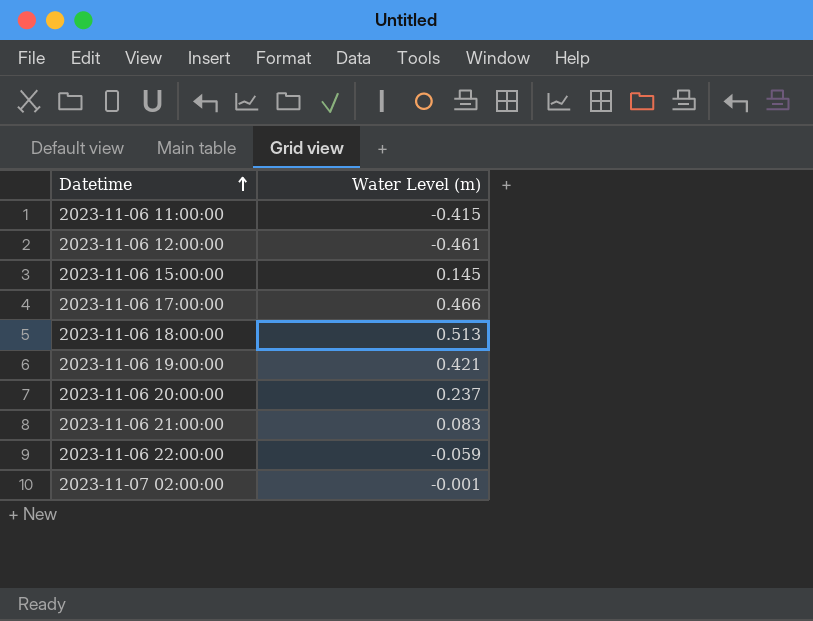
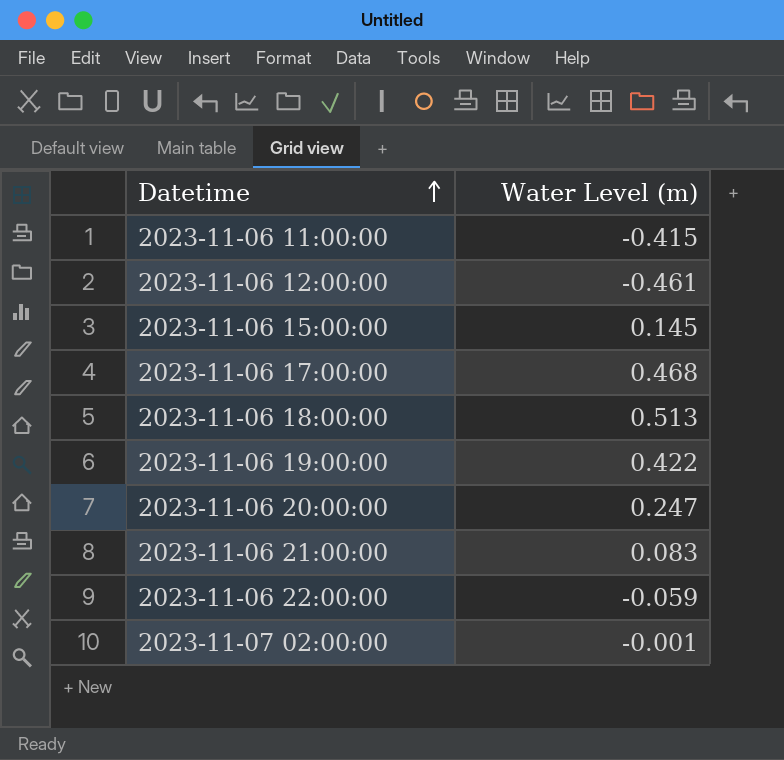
2023-11-06 17:00:00 | Water Level (m): 0.466 -> 0.468
2023-11-06 19:00:00 | Water Level (m): 0.421 -> 0.422
2023-11-06 20:00:00 | Water Level (m): 0.237 -> 0.247

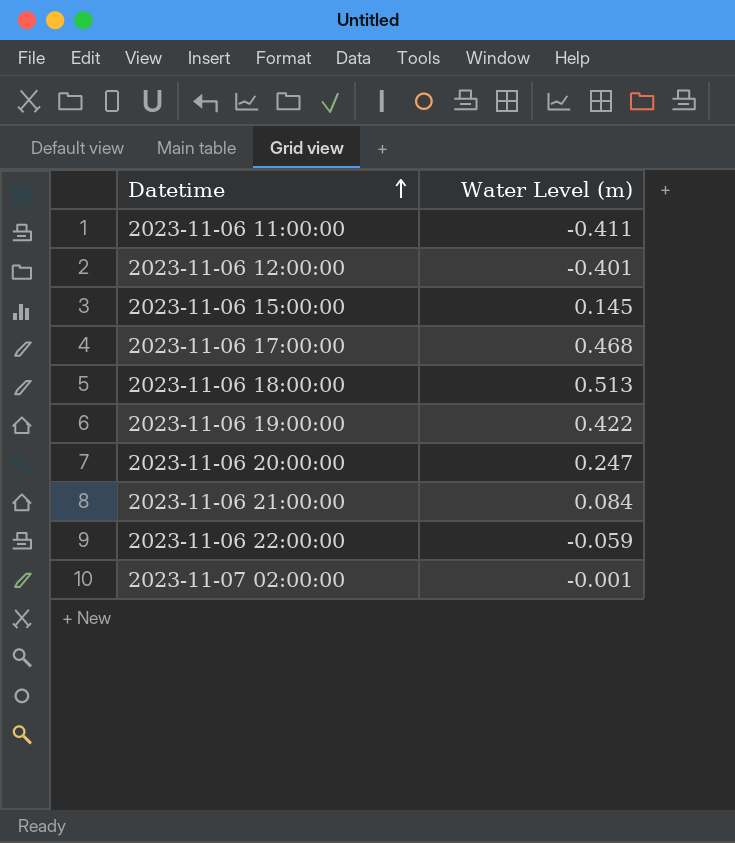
2023-11-06 11:00:00 | Water Level (m): -0.415 -> -0.411
2023-11-06 12:00:00 | Water Level (m): -0.461 -> -0.401
2023-11-06 21:00:00 | Water Level (m): 0.083 -> 0.084

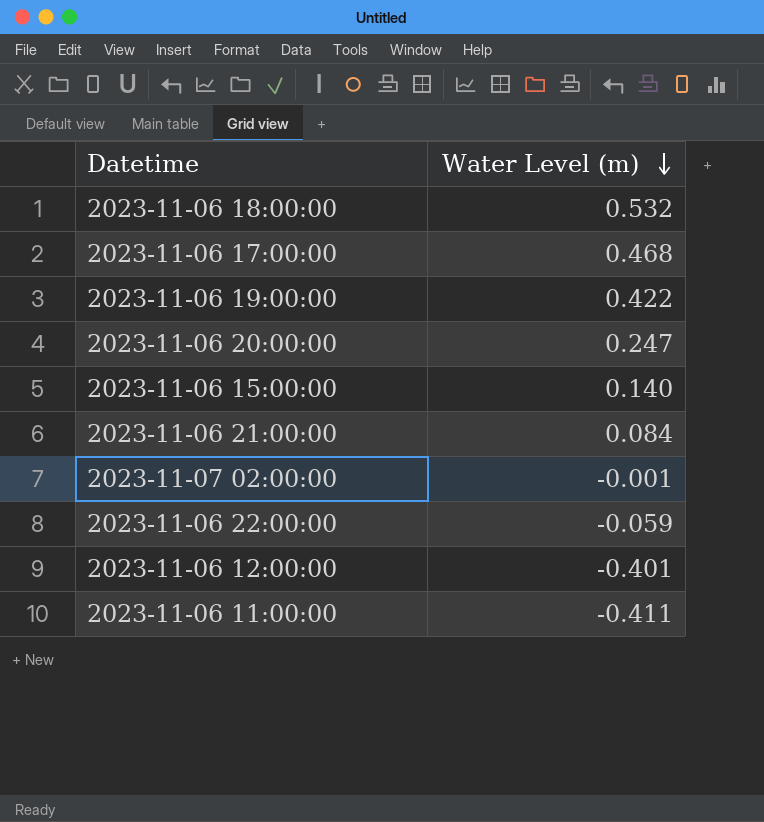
row order: Datetime ascending -> Water Level (m) descending
2023-11-06 18:00:00 | Water Level (m): 0.513 -> 0.532
2023-11-06 15:00:00 | Water Level (m): 0.145 -> 0.140

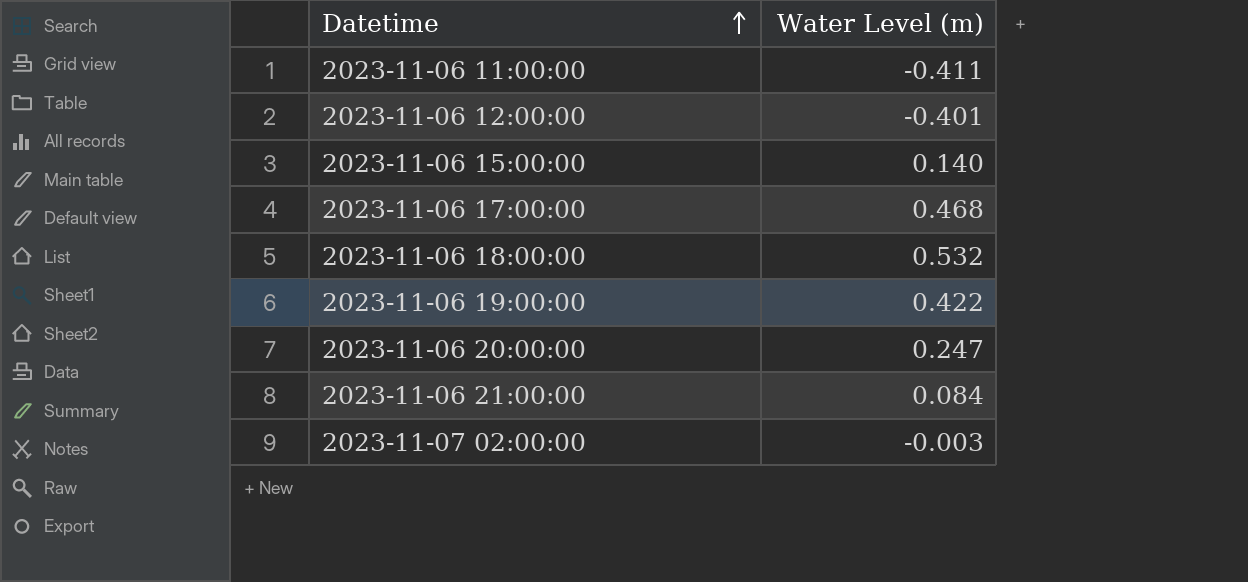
row order: Water Level (m) descending -> Datetime ascending
row 2023-11-06 22:00:00: -0.059 -> none
2023-11-07 02:00:00 | Water Level (m): -0.001 -> -0.003

